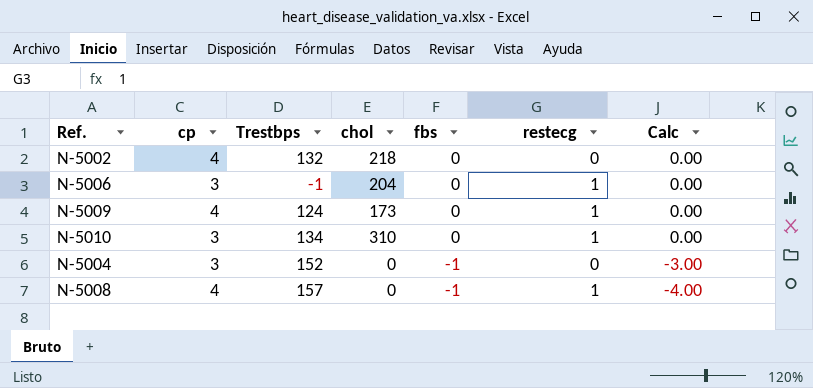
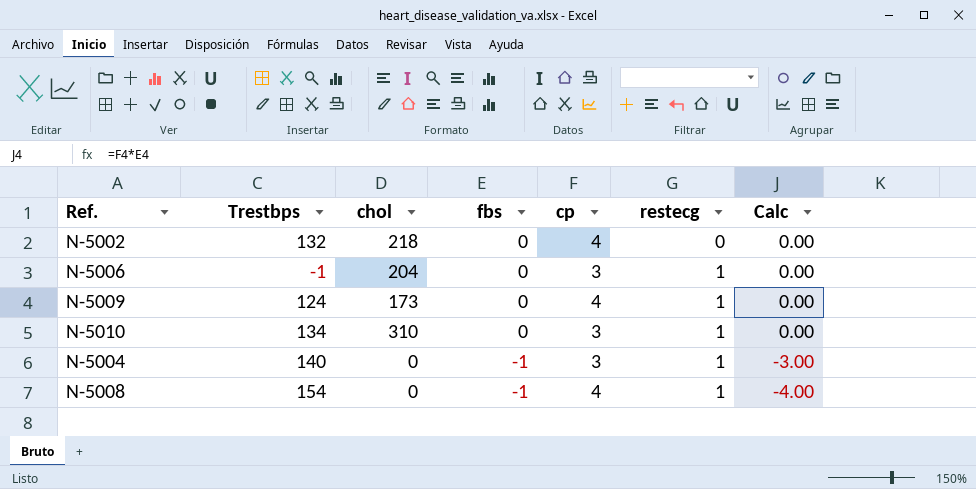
column cp | position: 2 -> 5
N-5004 | Trestbps: 152 -> 140
N-5004 | restecg: 0 -> 1
N-5008 | Trestbps: 157 -> 154

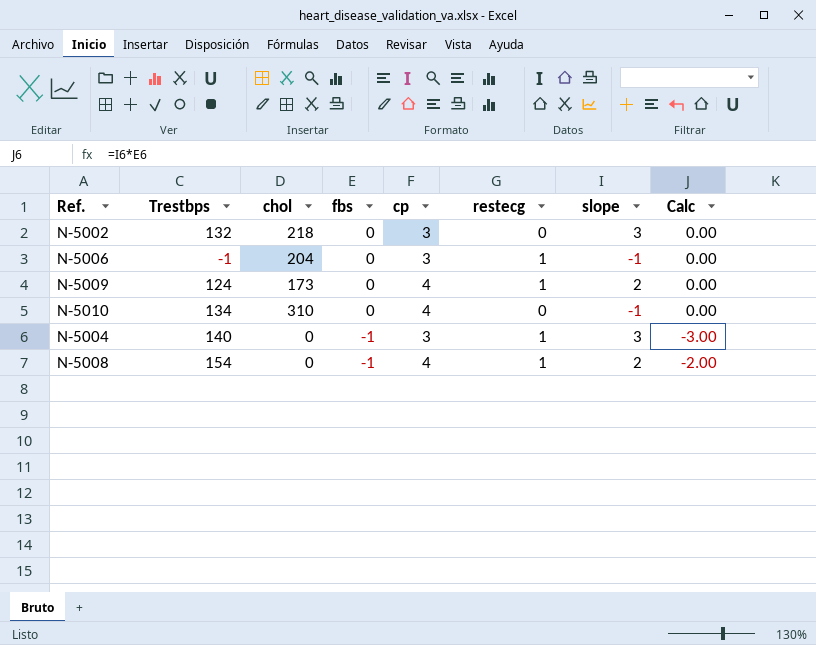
column slope | position: none -> 7
column Calc | formula: [fbs] * [cp] -> [fbs] * [slope]
N-5002 | cp: 4 -> 3
N-5010 | cp: 3 -> 4
N-5010 | restecg: 1 -> 0

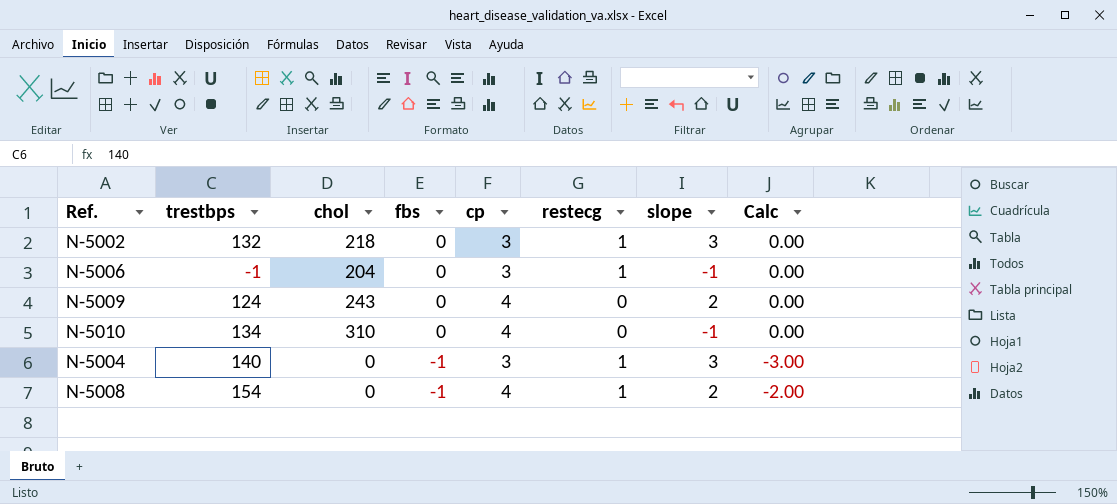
column name: Trestbps -> trestbps
N-5002 | restecg: 0 -> 1
N-5009 | chol: 173 -> 243
N-5009 | restecg: 1 -> 0

